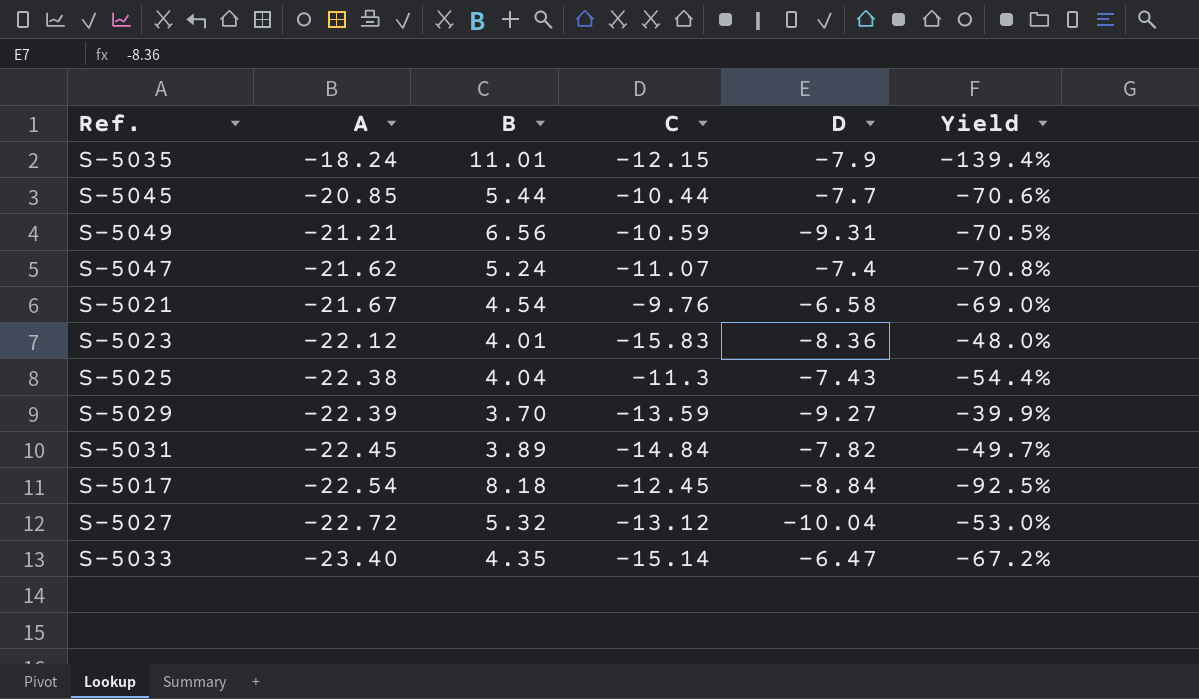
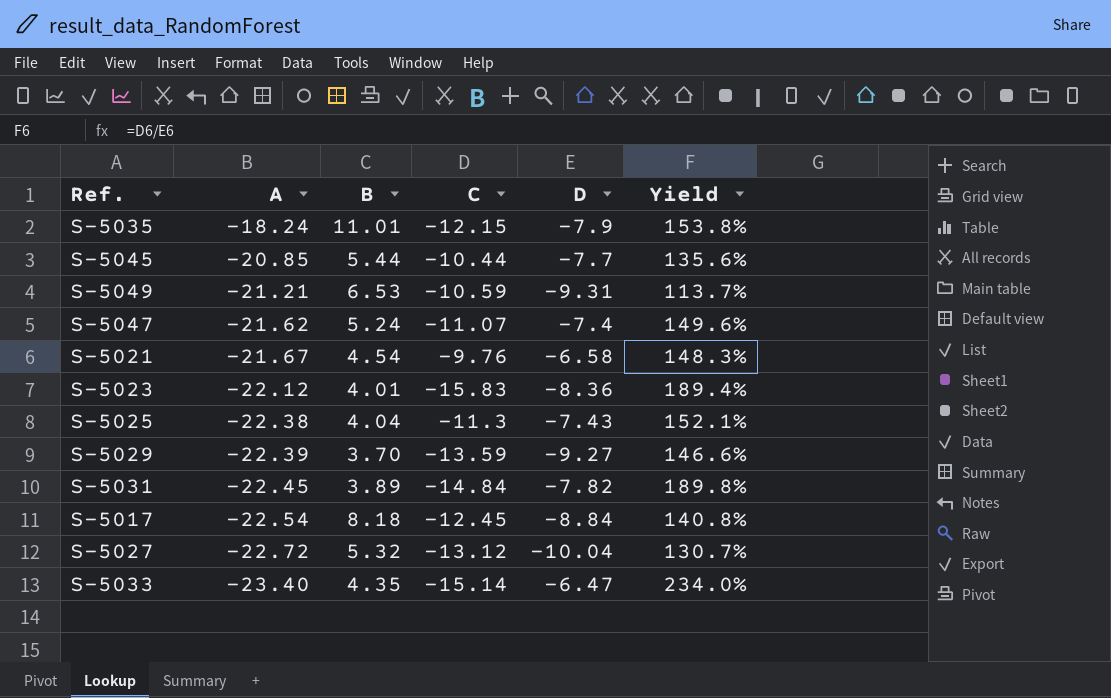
column Yield | formula: [B] / [D] -> [C] / [D]
S-5049 | B: 6.56 -> 6.53

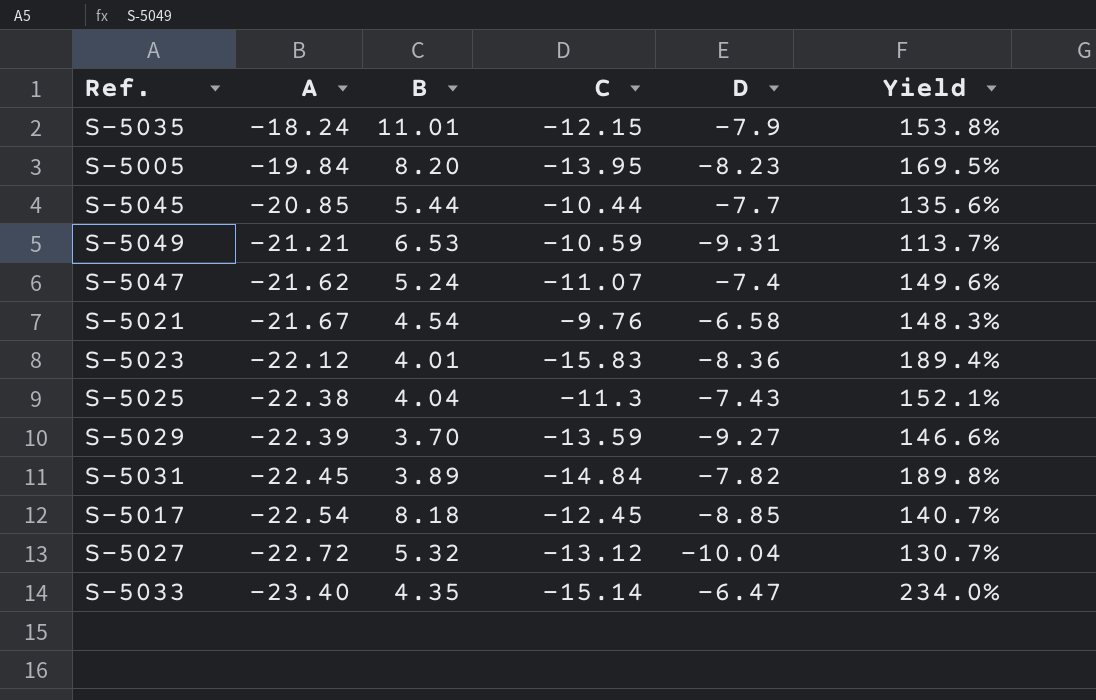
row S-5005: none -> -19.84 | 8.20 | -13.95 | -8.23 | 169.5%
S-5017 | D: -8.84 -> -8.85
S-5017 | Yield: 140.8% -> 140.7%

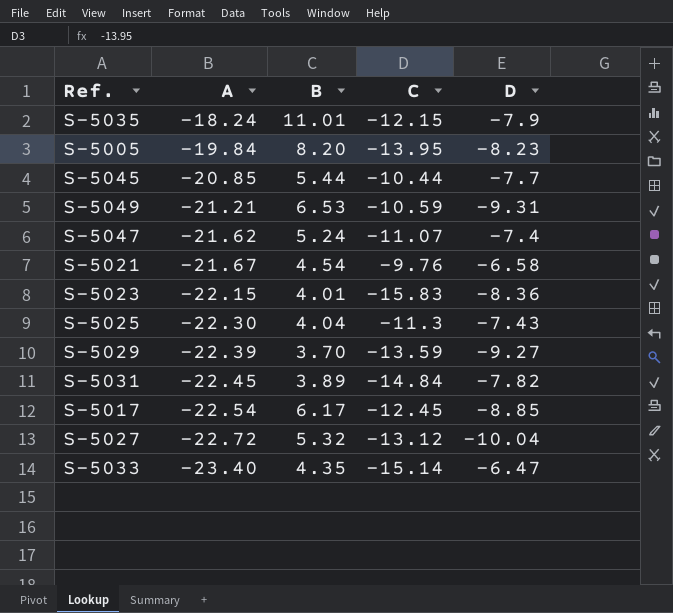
column Yield | formula: [C] / [D] -> none
S-5023 | A: -22.12 -> -22.15
S-5025 | A: -22.38 -> -22.30
S-5017 | B: 8.18 -> 6.17

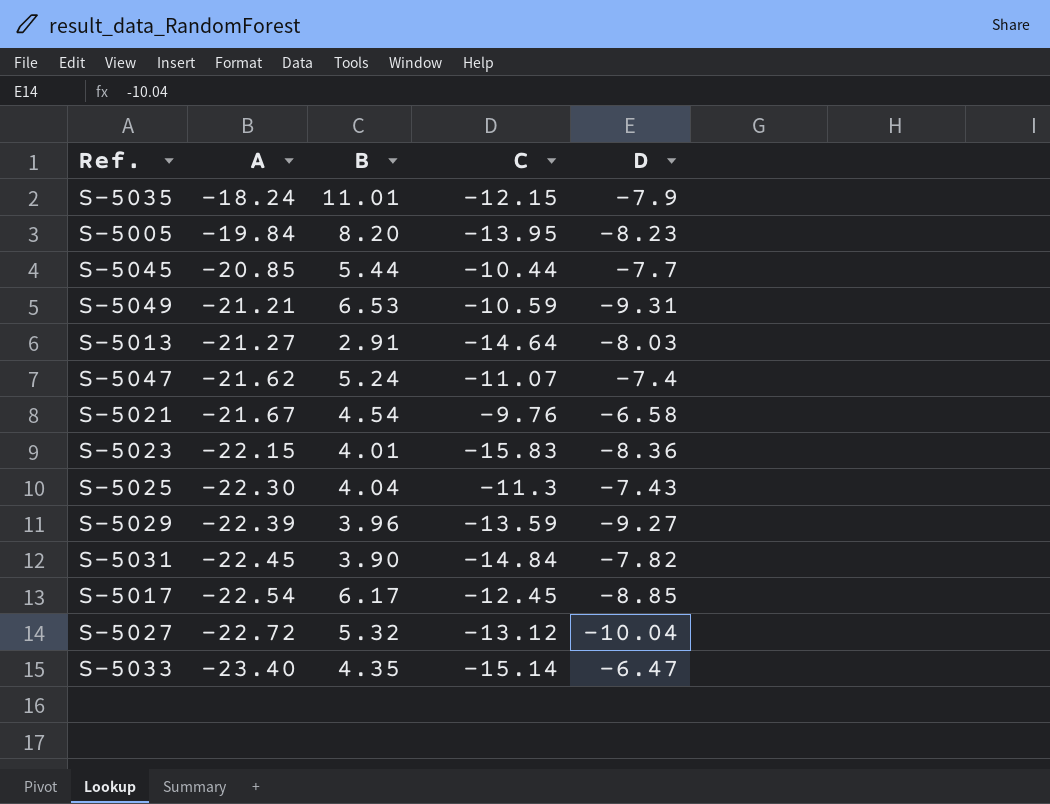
row S-5013: none -> -21.27 | 2.91 | -14.64 | -8.03
S-5029 | B: 3.70 -> 3.96
S-5031 | B: 3.89 -> 3.90

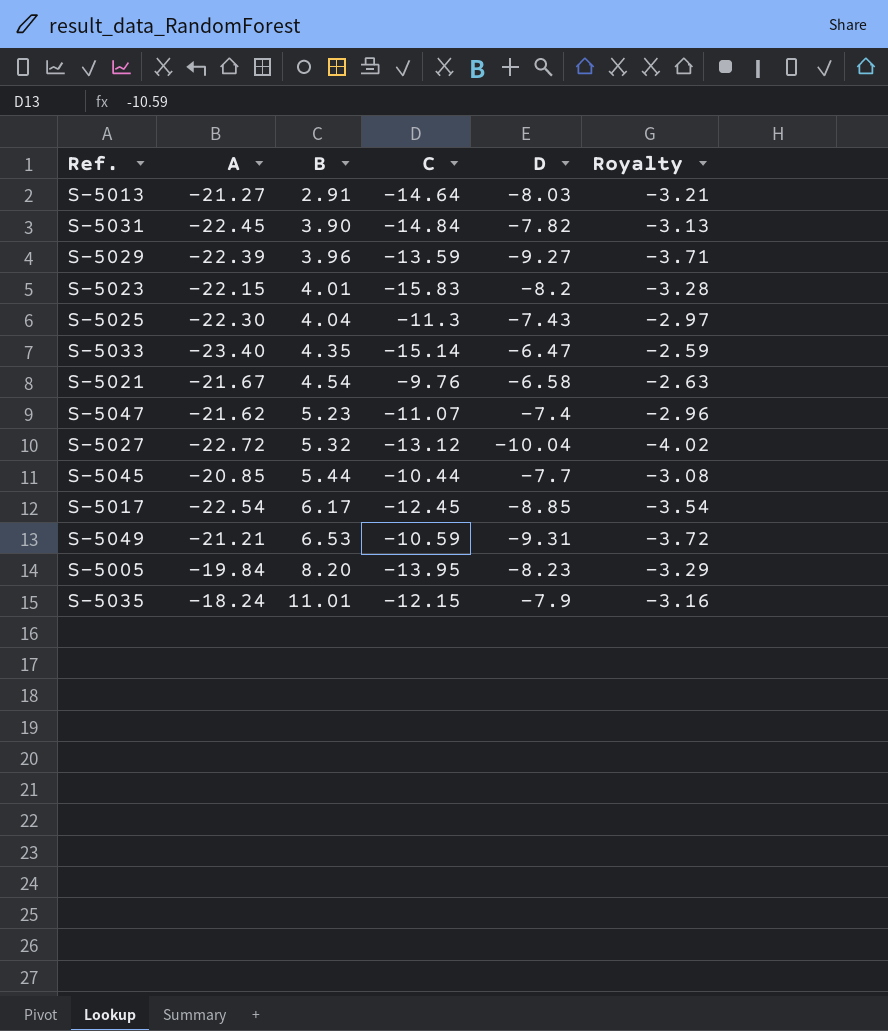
row order: A descending -> B ascending
column Royalty | formula: none -> [D] * 0.4
S-5023 | D: -8.36 -> -8.2
S-5047 | B: 5.24 -> 5.23

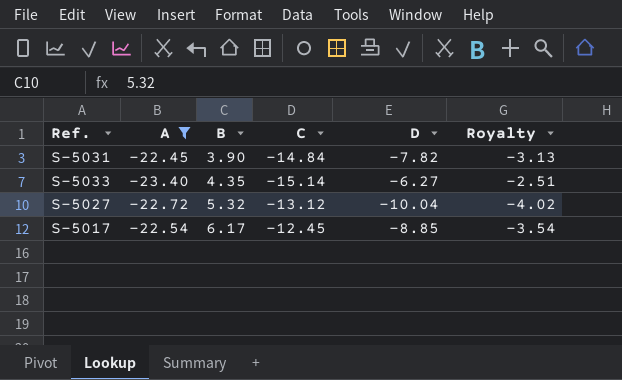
filter: none -> A <= -22.45
S-5033 | D: -6.47 -> -6.27
S-5033 | Royalty: -2.59 -> -2.51

